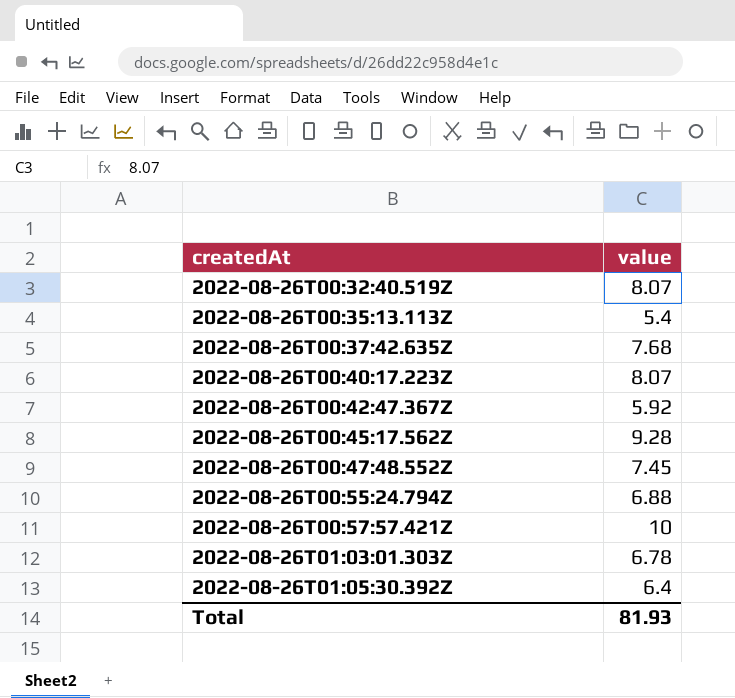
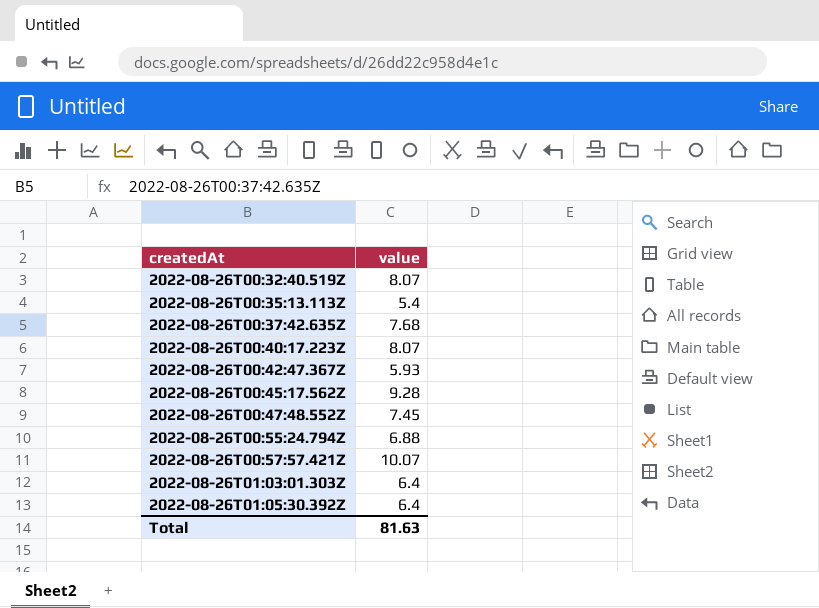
2022-08-26T00:42:47.367Z | value: 5.92 -> 5.93
2022-08-26T00:57:57.421Z | value: 10 -> 10.07
2022-08-26T01:03:01.303Z | value: 6.78 -> 6.4
Total | value: 81.93 -> 81.63

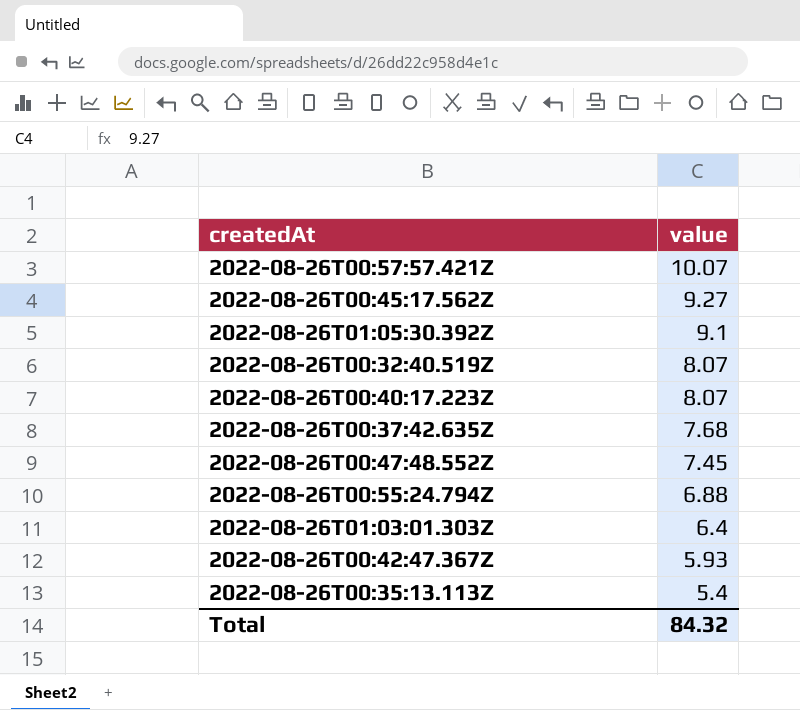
row order: createdAt ascending -> value descending
2022-08-26T00:45:17.562Z | value: 9.28 -> 9.27
2022-08-26T01:05:30.392Z | value: 6.4 -> 9.1
Total | value: 81.63 -> 84.32

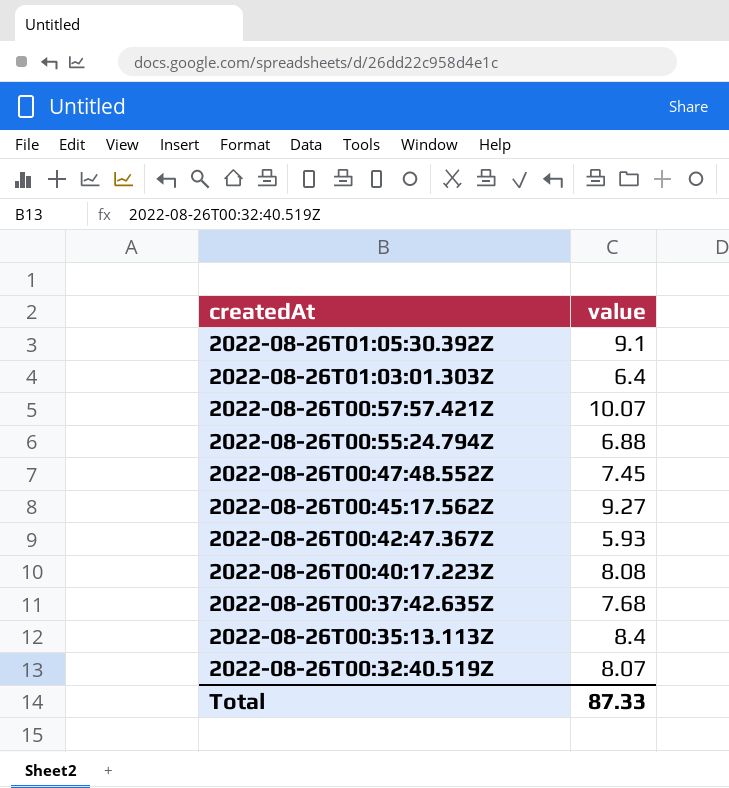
row order: value descending -> createdAt descending
2022-08-26T00:40:17.223Z | value: 8.07 -> 8.08
2022-08-26T00:35:13.113Z | value: 5.4 -> 8.4
Total | value: 84.32 -> 87.33

